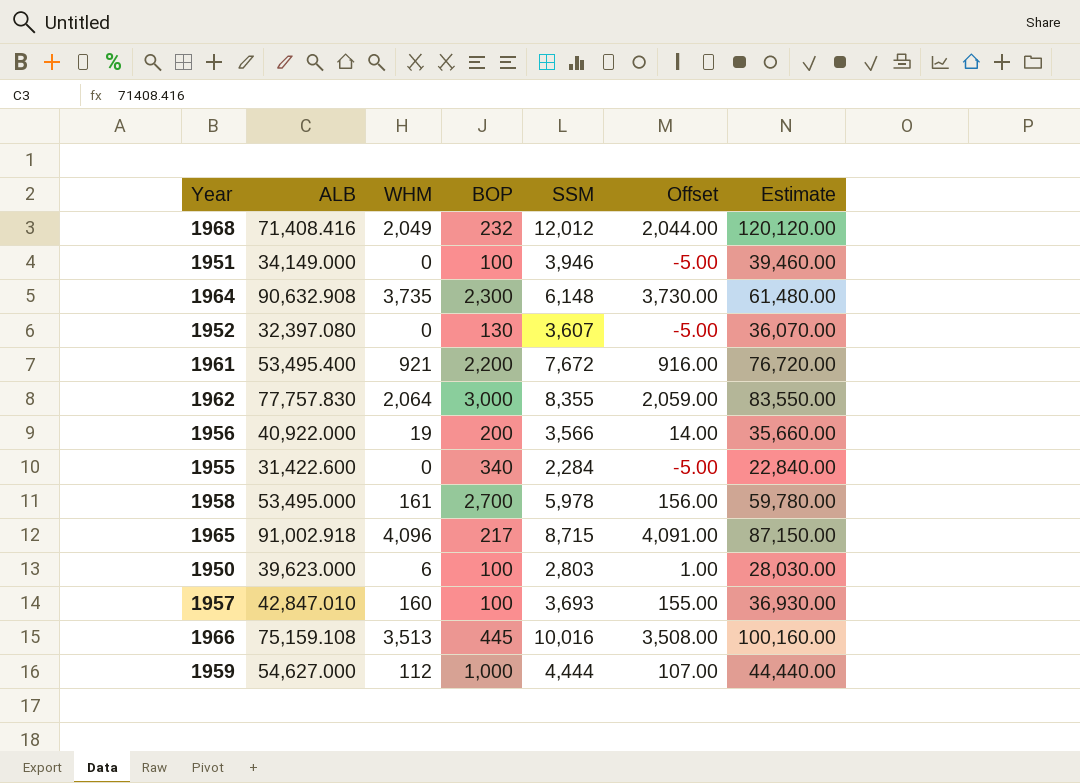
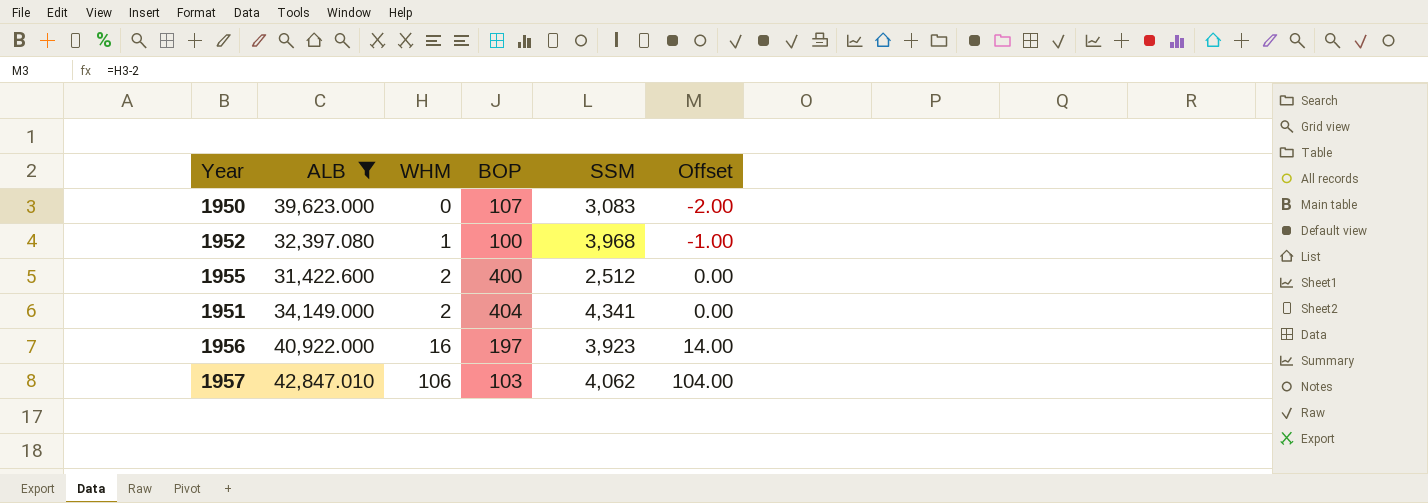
filter: none -> ALB <= 42,847.010
row order: none -> WHM ascending
column Estimate | formula: [SSM] * 10 -> none
column Offset | formula: [WHM] - 5 -> [WHM] - 2
1950 | WHM: 6 -> 0
1950 | BOP: 100 -> 107
1950 | SSM: 2,803 -> 3,083
1952 | WHM: 0 -> 1
1952 | BOP: 130 -> 100
1952 | SSM: 3,607 -> 3,968
1955 | WHM: 0 -> 2
1955 | BOP: 340 -> 400
1955 | SSM: 2,284 -> 2,512
1951 | WHM: 0 -> 2
1951 | BOP: 100 -> 404
1951 | SSM: 3,946 -> 4,341
1956 | WHM: 19 -> 16
1956 | BOP: 200 -> 197
1956 | SSM: 3,566 -> 3,923
1957 | WHM: 160 -> 106
1957 | BOP: 100 -> 103
1957 | SSM: 3,693 -> 4,062

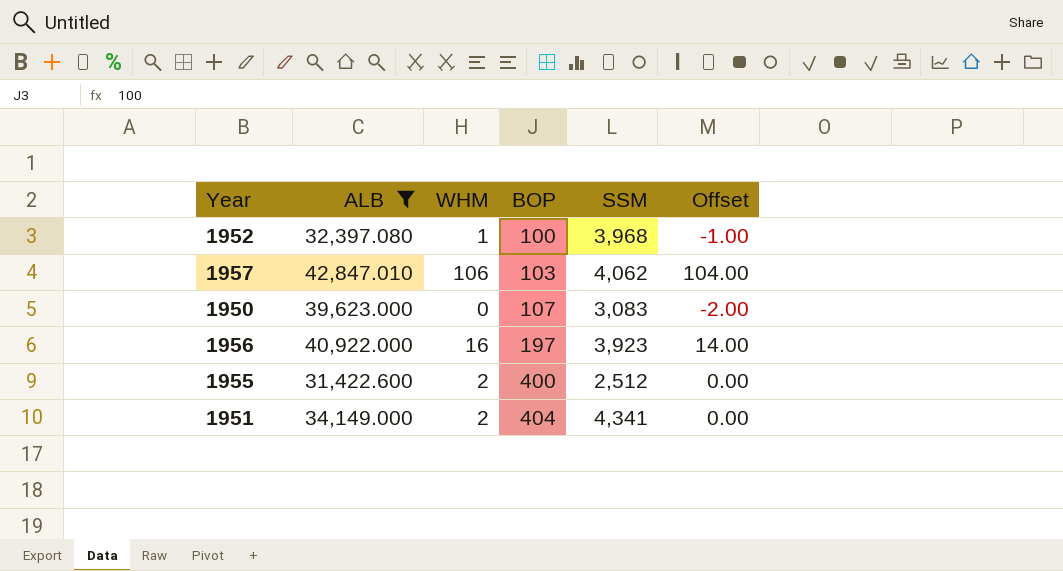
row order: WHM ascending -> BOP ascending

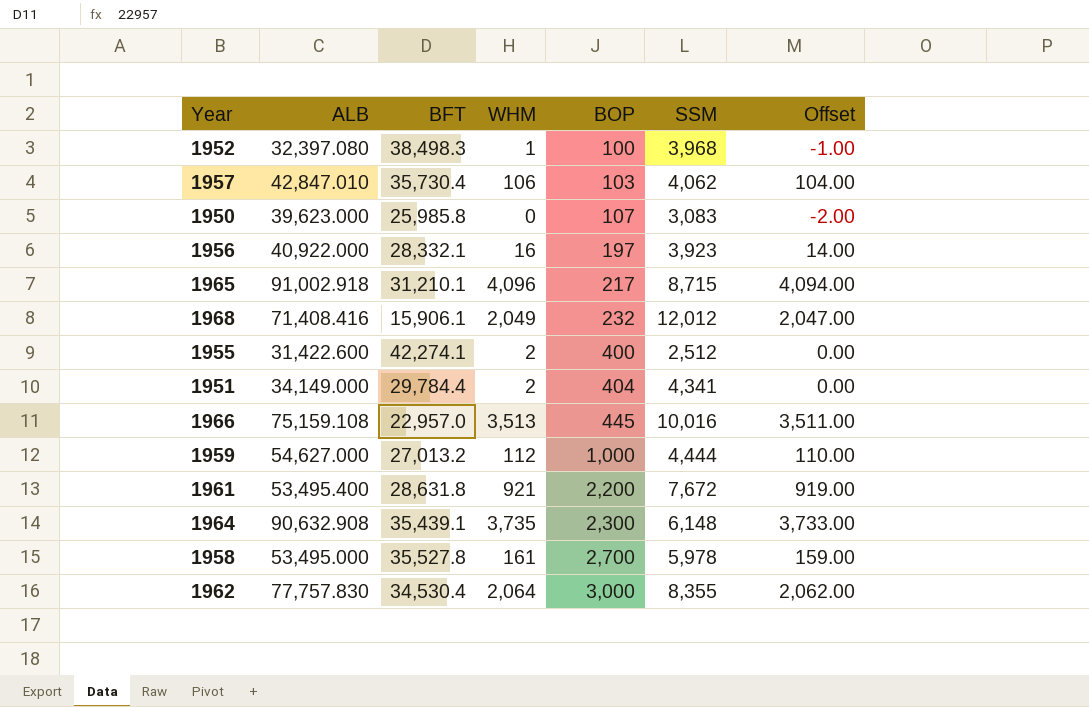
filter: ALB <= 42,847.010 -> none
column BFT | position: none -> 3

